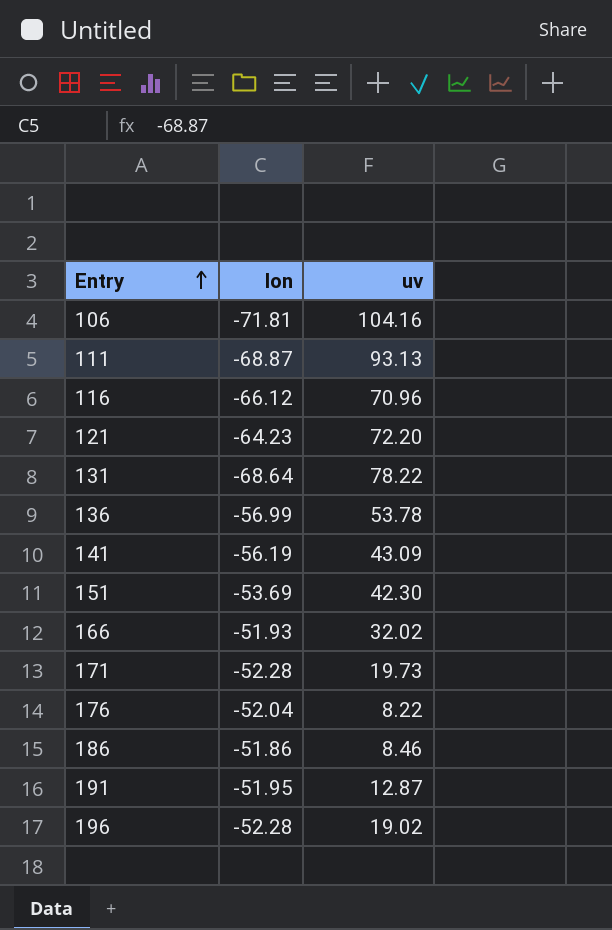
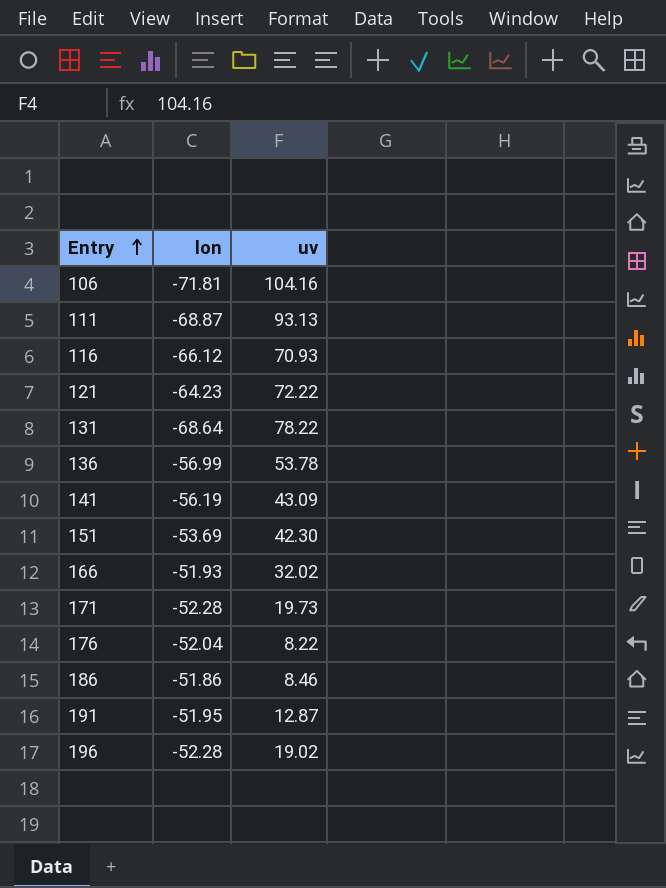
116 | uv: 70.96 -> 70.93
121 | uv: 72.20 -> 72.22

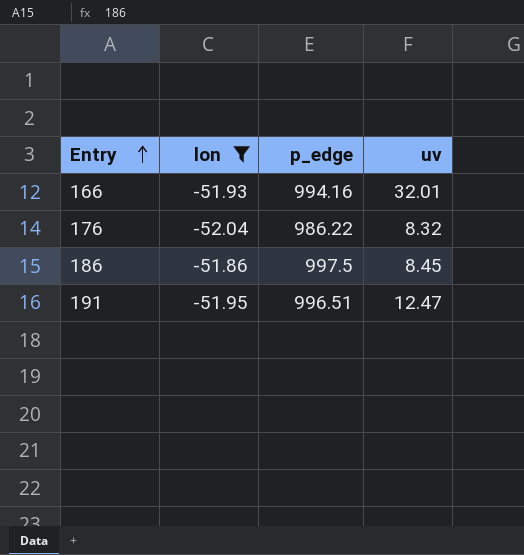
filter: none -> lon >= -52.04
column p_edge | position: none -> 3
166 | uv: 32.02 -> 32.01
176 | uv: 8.22 -> 8.32
186 | uv: 8.46 -> 8.45
191 | uv: 12.87 -> 12.47

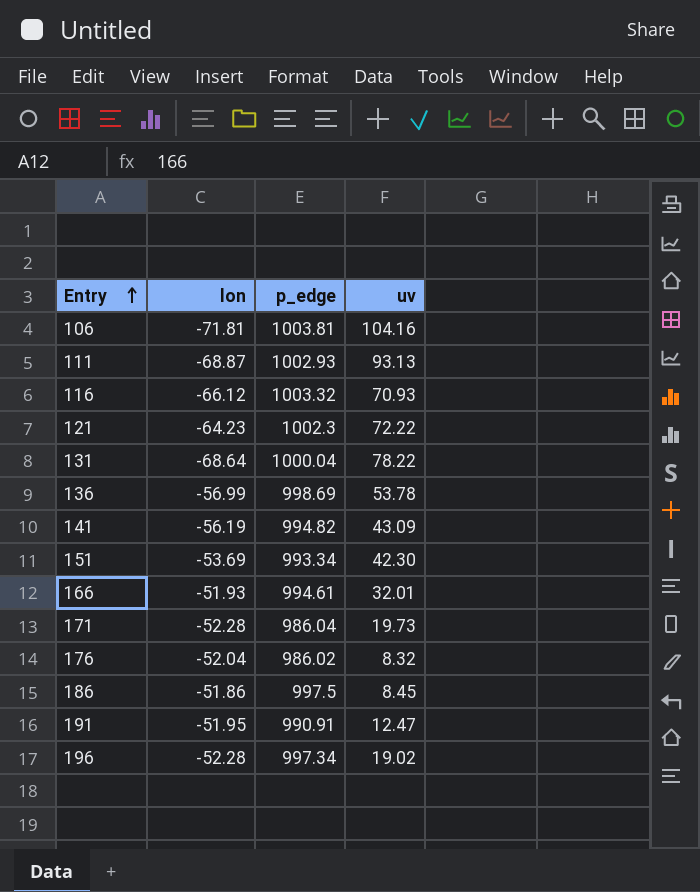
filter: lon >= -52.04 -> none
166 | p_edge: 994.16 -> 994.61
176 | p_edge: 986.22 -> 986.02
191 | p_edge: 996.51 -> 990.91

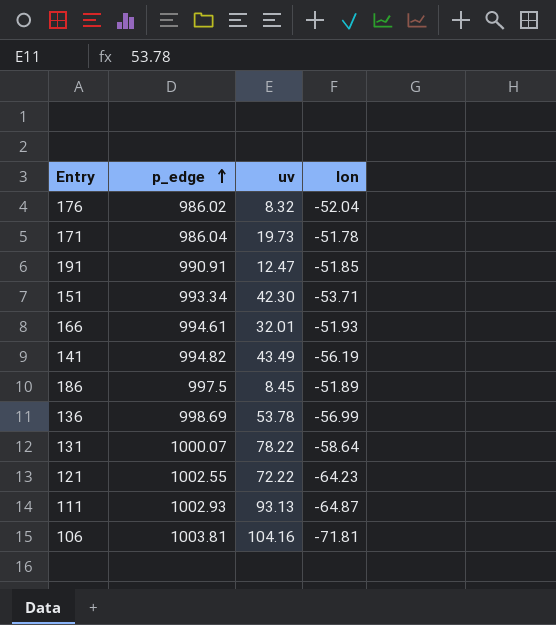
row order: Entry ascending -> p_edge ascending
column lon | position: 2 -> 4
row 116: -66.12 | 1003.32 | 70.93 -> none
row 196: -52.28 | 997.34 | 19.02 -> none
171 | lon: -52.28 -> -51.78
191 | lon: -51.95 -> -51.85
151 | lon: -53.69 -> -53.71
141 | uv: 43.09 -> 43.49
186 | lon: -51.86 -> -51.89
131 | p_edge: 1000.04 -> 1000.07
131 | lon: -68.64 -> -58.64
121 | p_edge: 1002.3 -> 1002.55
111 | lon: -68.87 -> -64.87

